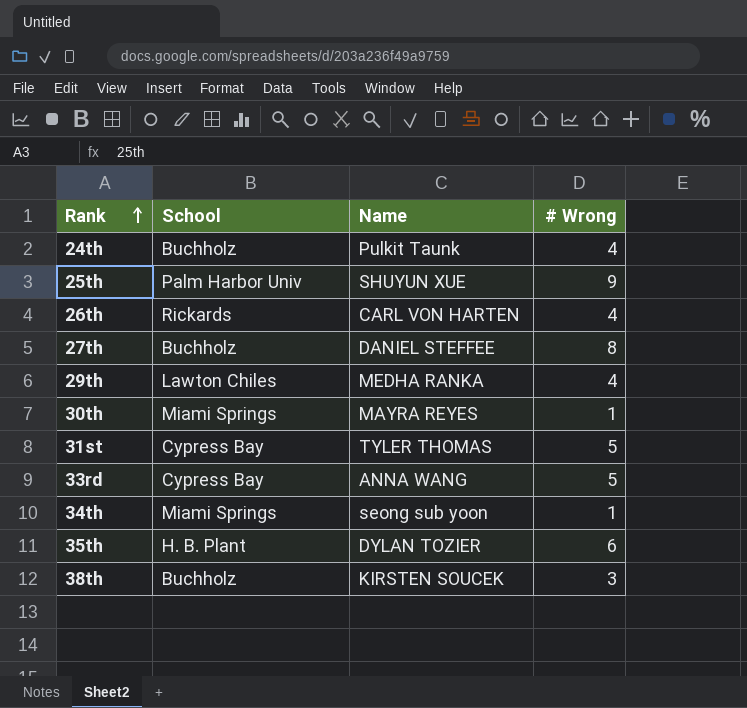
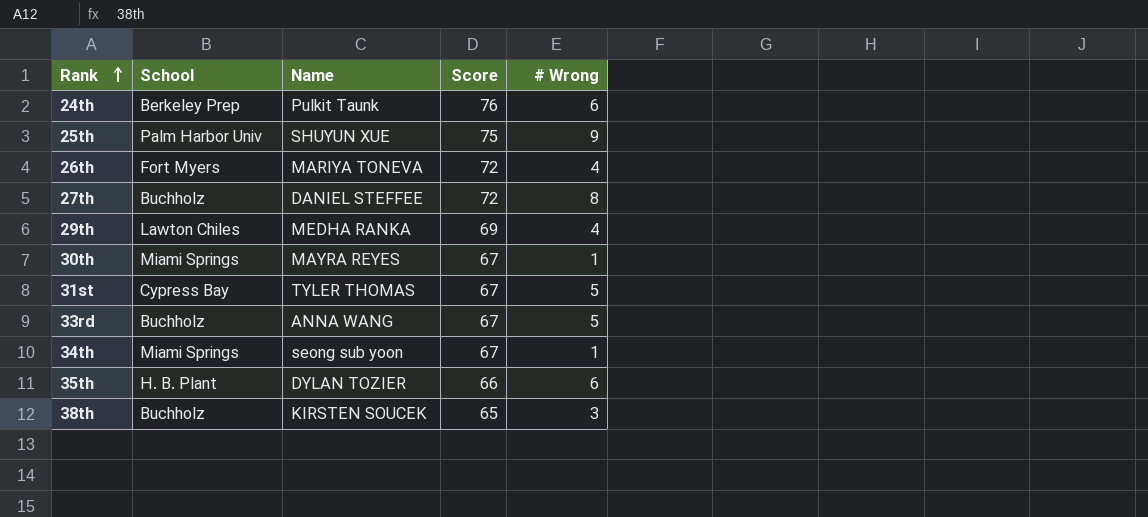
column Score | position: none -> 4
24th | School: Buchholz -> Berkeley Prep
24th | # Wrong: 4 -> 6
26th | School: Rickards -> Fort Myers
26th | Name: CARL VON HARTEN -> MARIYA TONEVA
33rd | School: Cypress Bay -> Buchholz

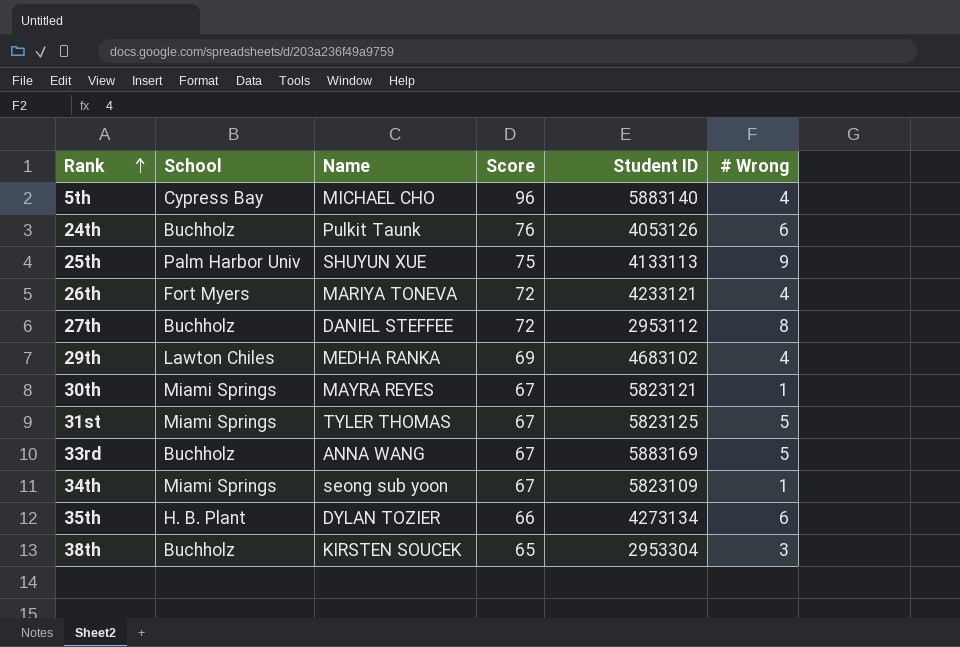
column Student ID | position: none -> 5
row 5th: none -> Cypress Bay | MICHAEL CHO | 96 | 5883140 | 4
24th | School: Berkeley Prep -> Buchholz
31st | School: Cypress Bay -> Miami Springs

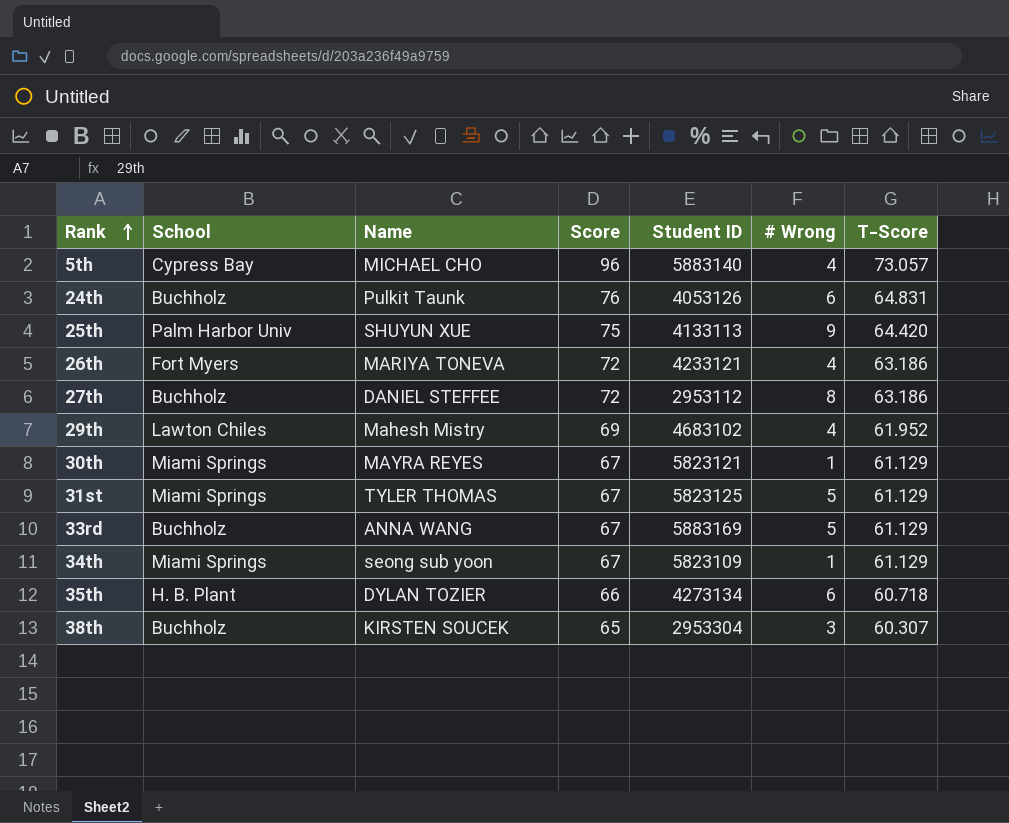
column T-Score | position: none -> 7
29th | Name: MEDHA RANKA -> Mahesh Mistry

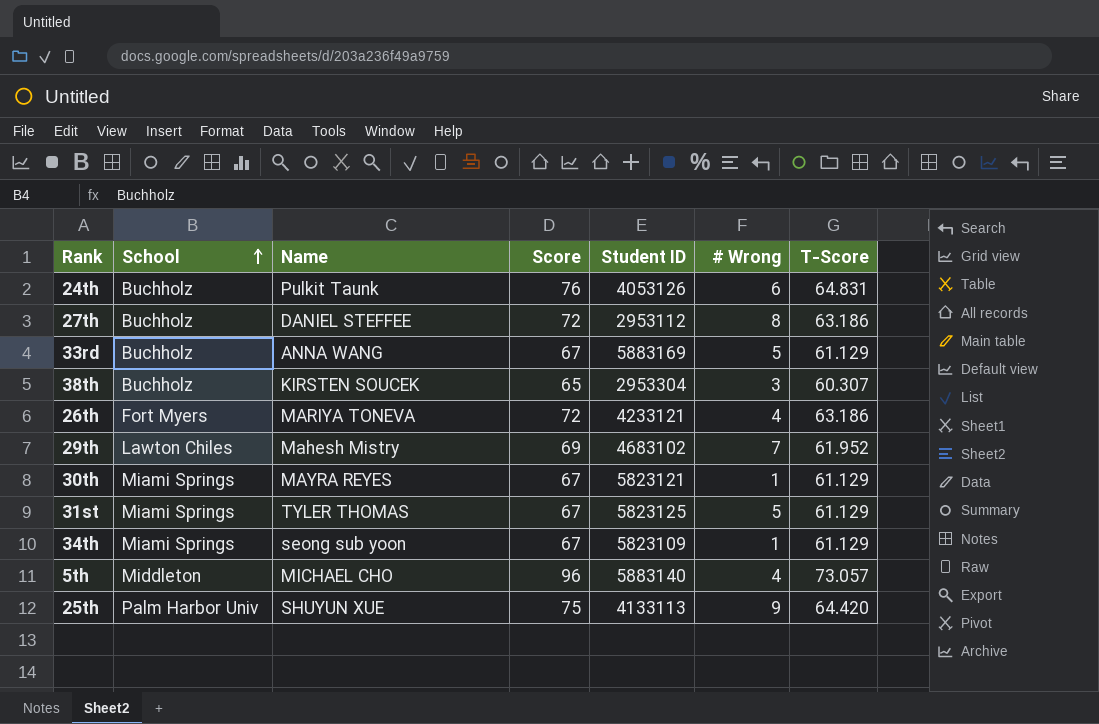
row order: Rank ascending -> School ascending
row 35th: H. B. Plant | DYLAN TOZIER | 66 | 4273134 | 6 | 60.718 -> none
29th | # Wrong: 4 -> 7
5th | School: Cypress Bay -> Middleton

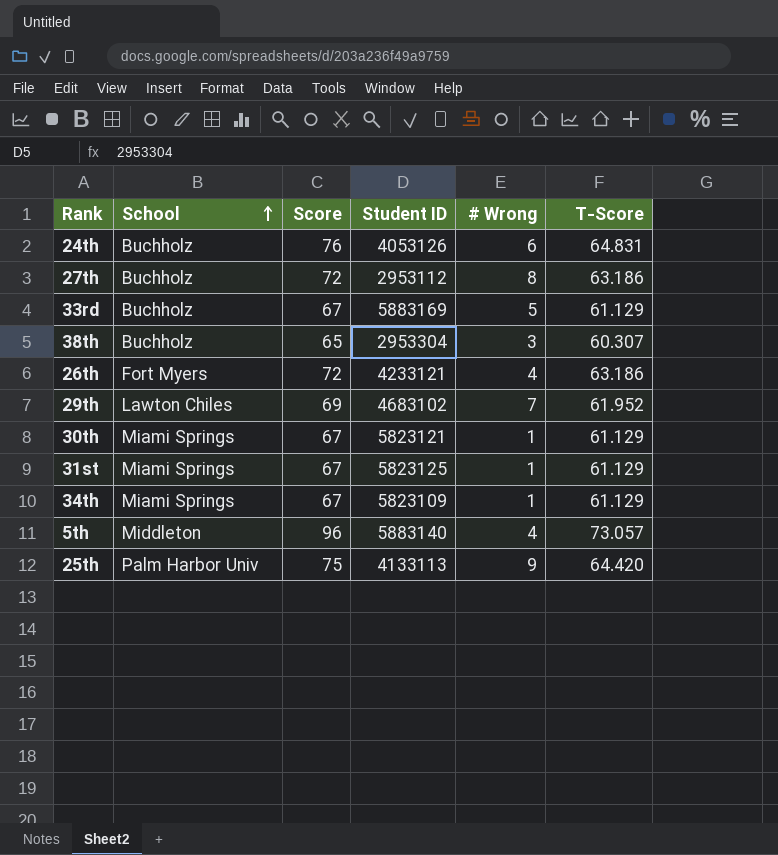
column Name | position: 3 -> none
31st | # Wrong: 5 -> 1

